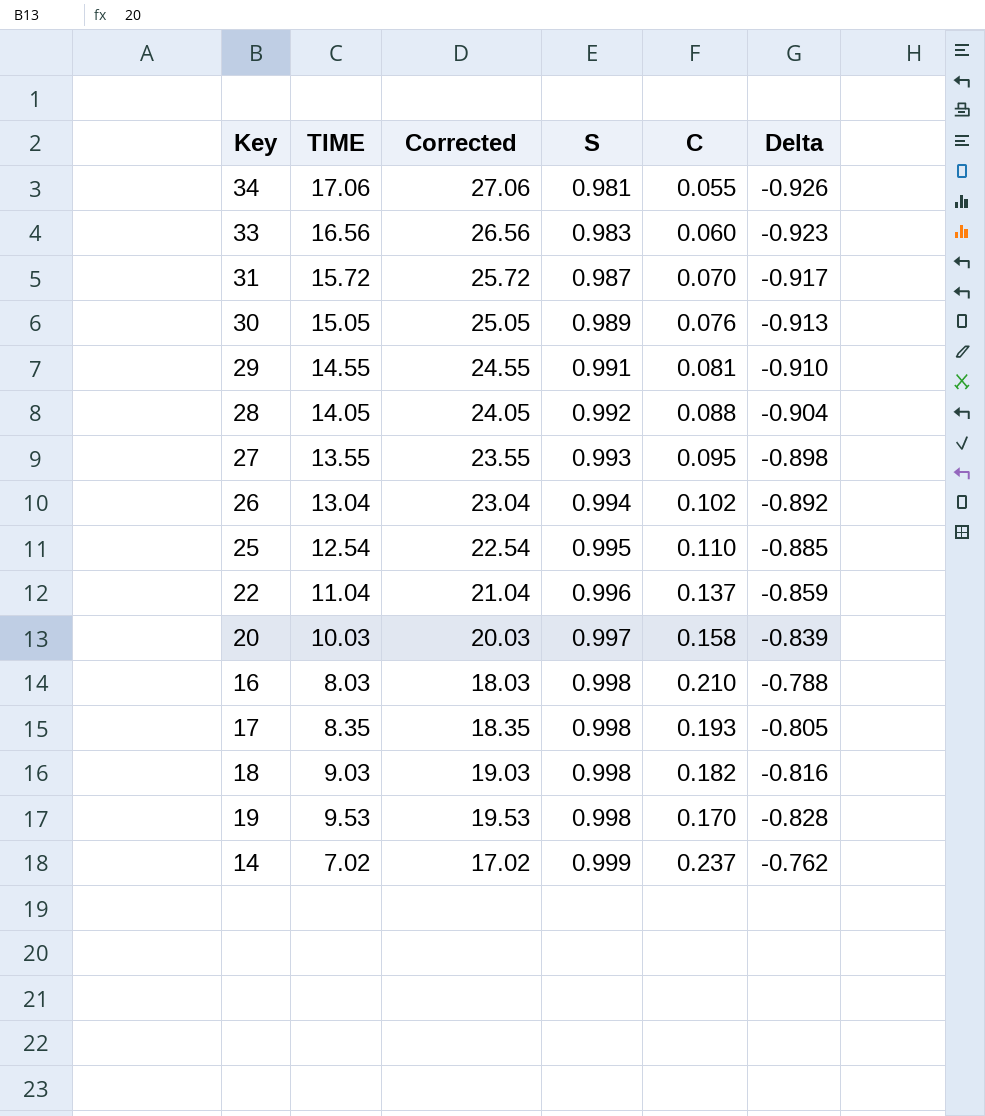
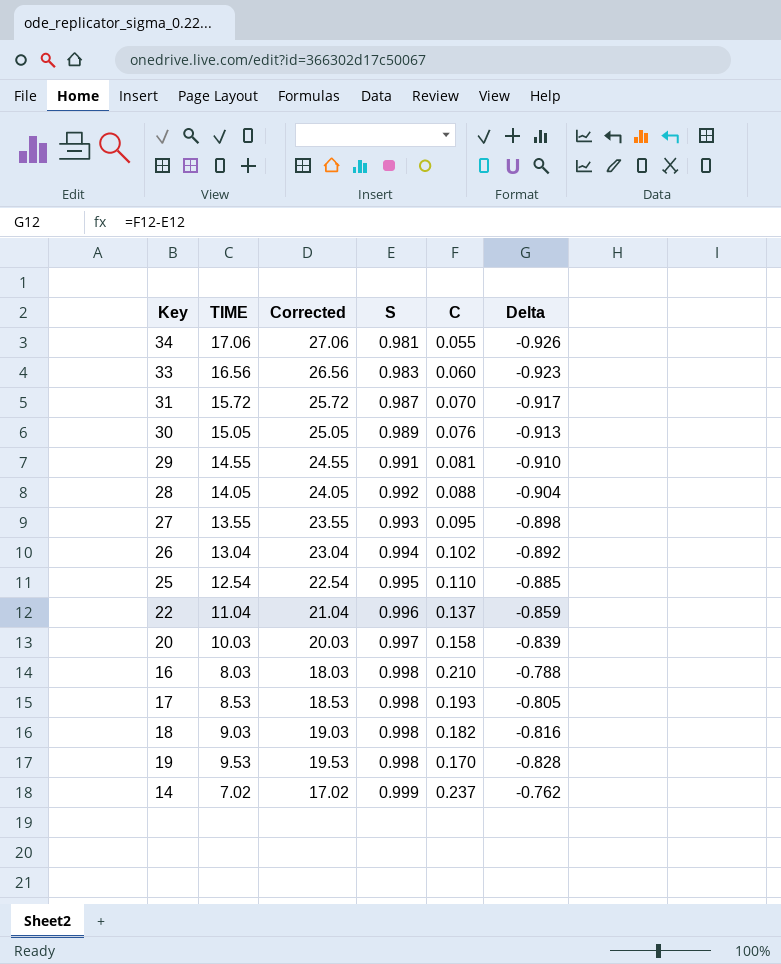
17 | TIME: 8.35 -> 8.53
17 | Corrected: 18.35 -> 18.53

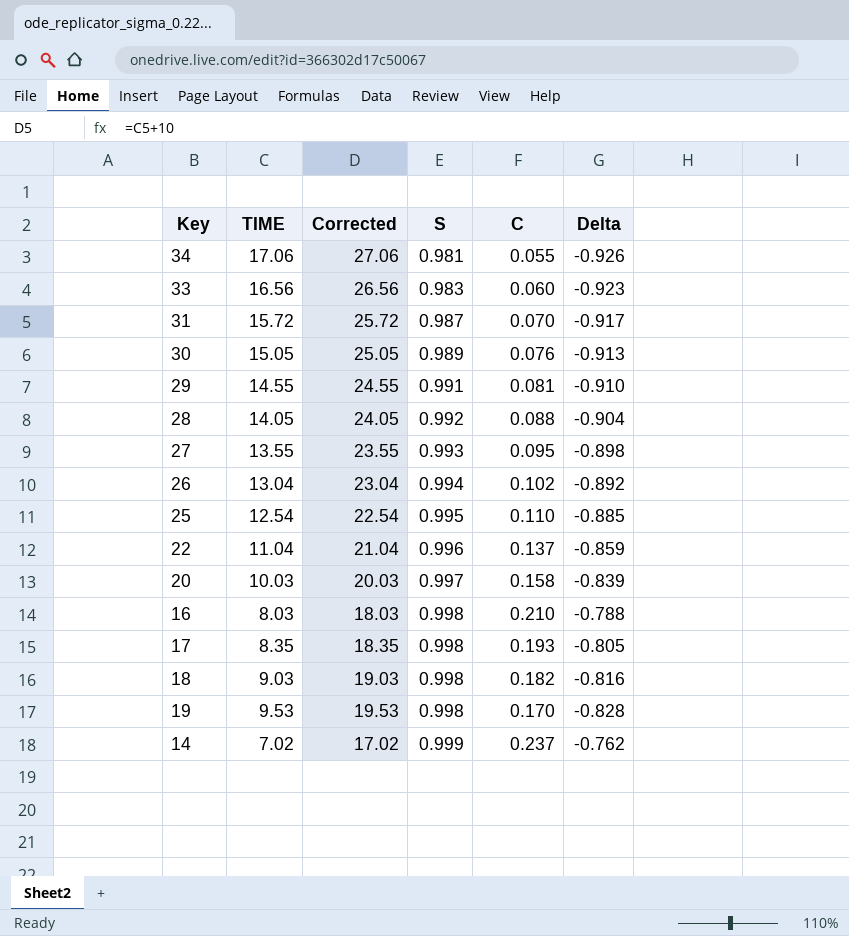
17 | TIME: 8.53 -> 8.35
17 | Corrected: 18.53 -> 18.35

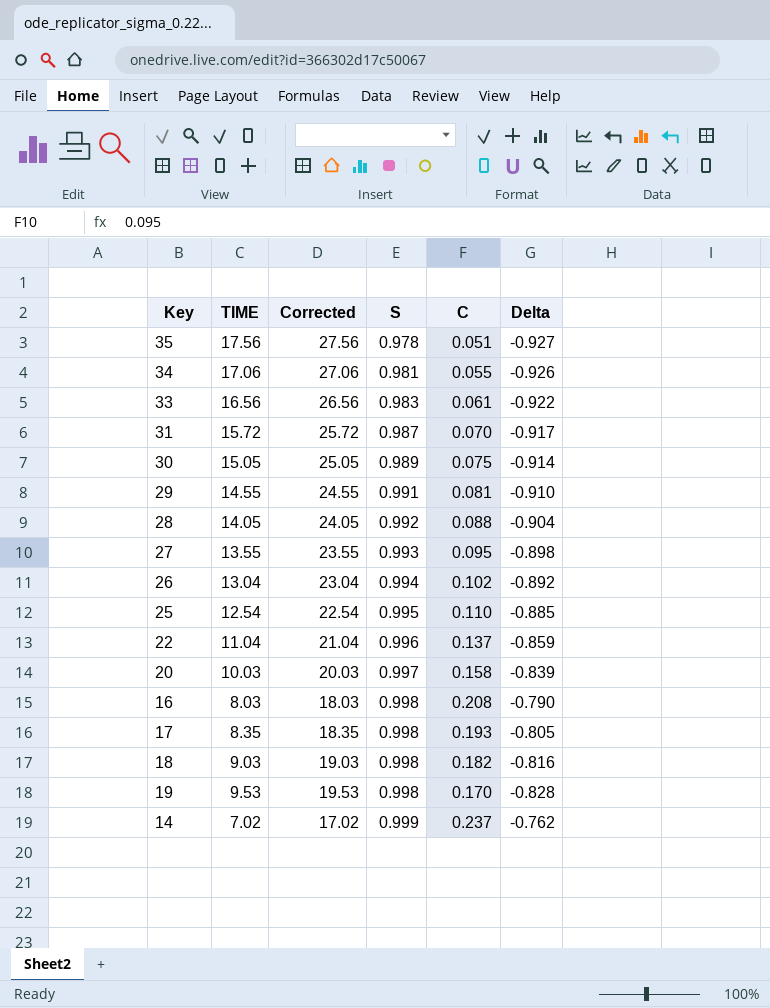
row 35: none -> 17.56 | 27.56 | 0.978 | 0.051 | -0.927
33 | C: 0.060 -> 0.061
33 | Delta: -0.923 -> -0.922
30 | C: 0.076 -> 0.075
30 | Delta: -0.913 -> -0.914
16 | C: 0.210 -> 0.208
16 | Delta: -0.788 -> -0.790

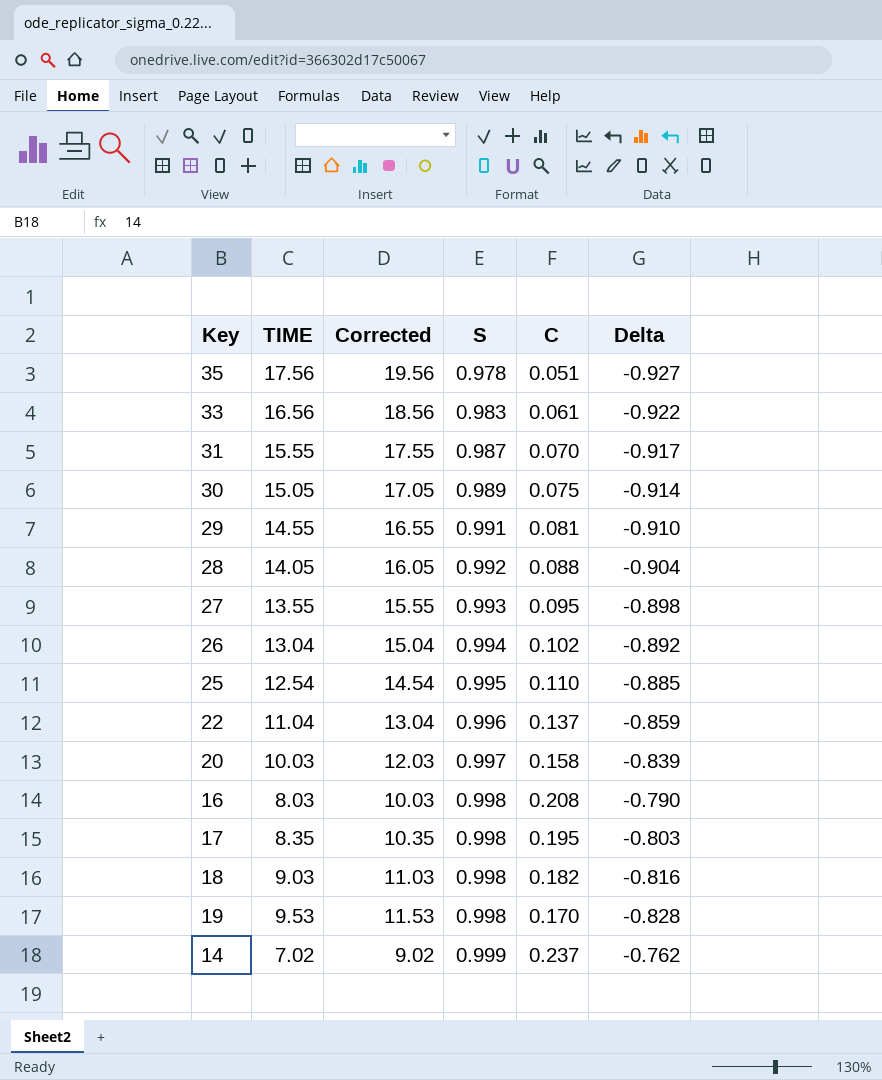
column Corrected | formula: [TIME] + 10 -> [TIME] + 2
row 34: 17.06 | 27.06 | 0.981 | 0.055 | -0.926 -> none
31 | TIME: 15.72 -> 15.55
17 | C: 0.193 -> 0.195
17 | Delta: -0.805 -> -0.803

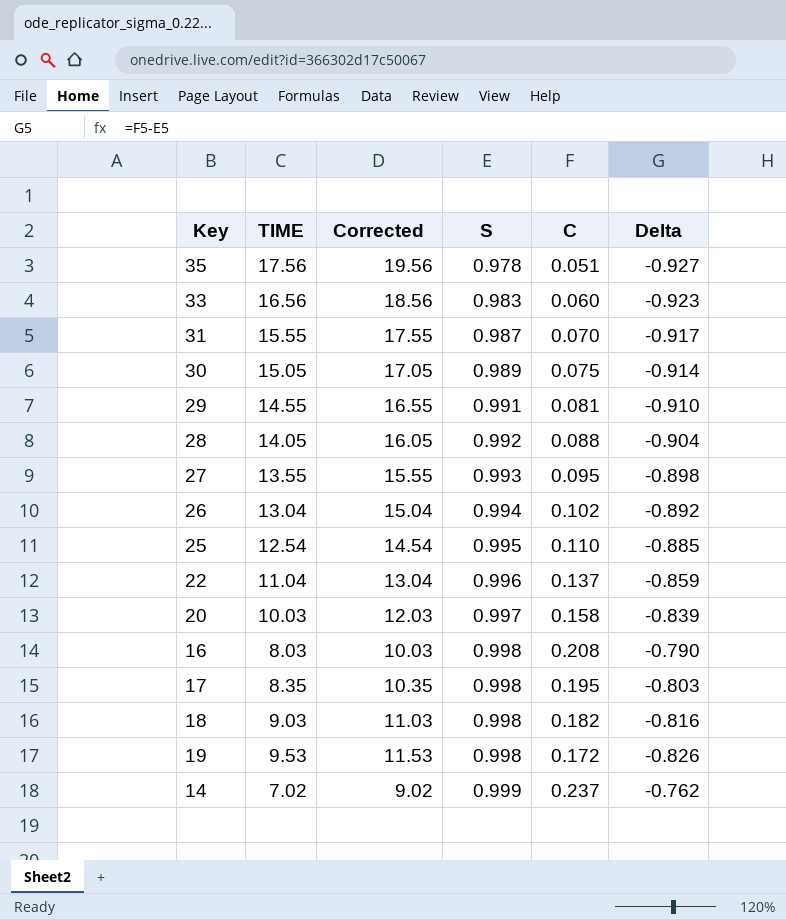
33 | C: 0.061 -> 0.060
33 | Delta: -0.922 -> -0.923
19 | C: 0.170 -> 0.172
19 | Delta: -0.828 -> -0.826

